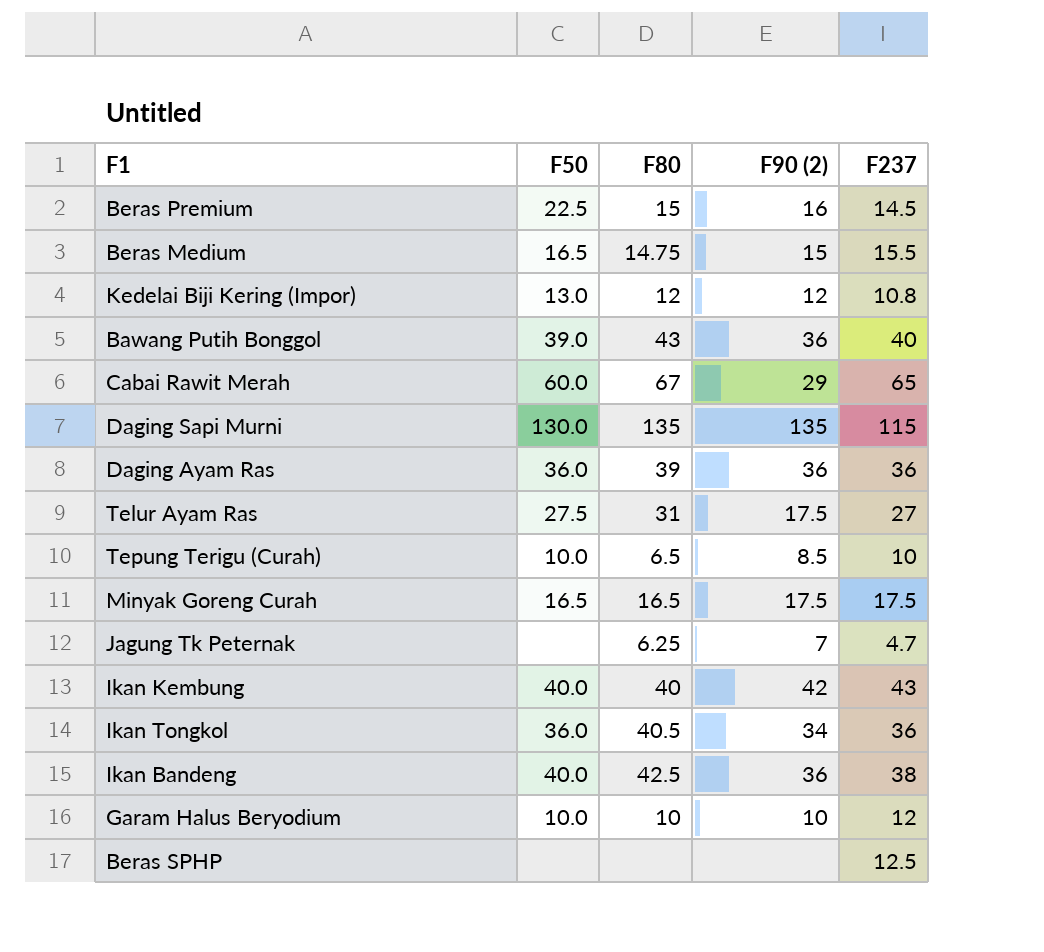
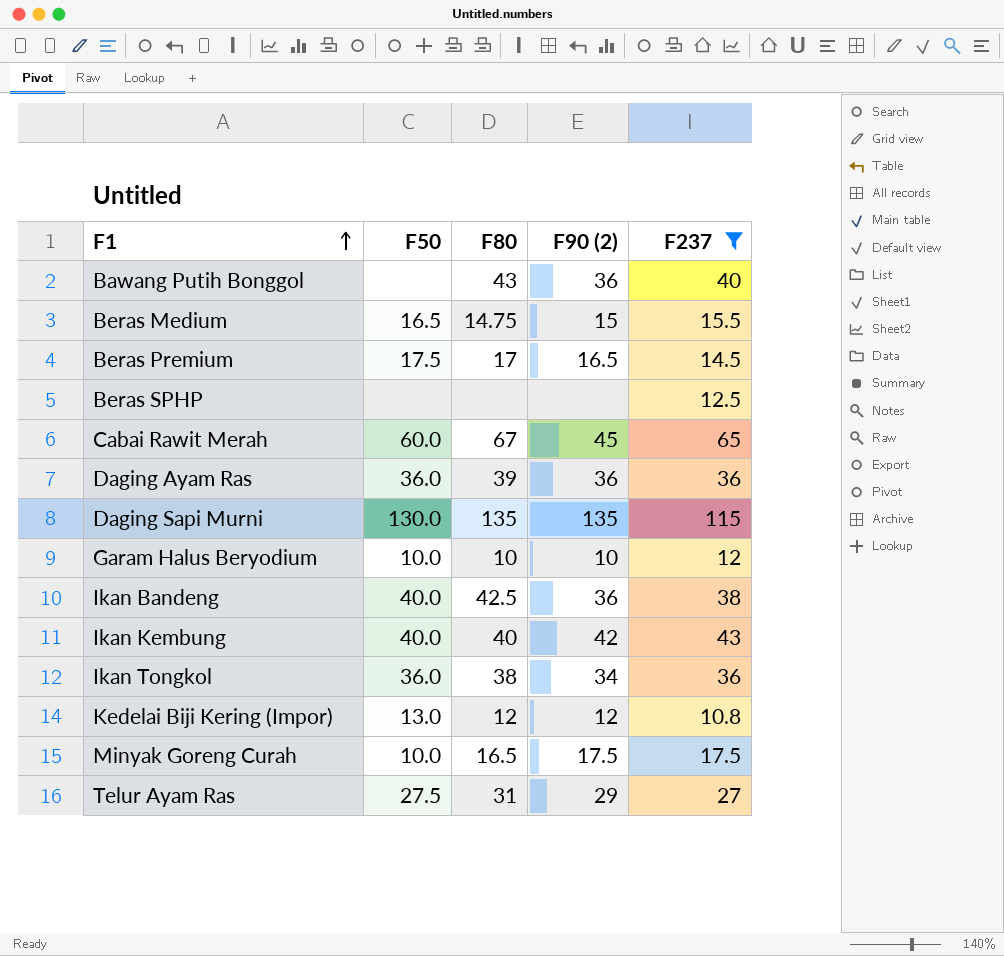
filter: none -> F237 >= 10.8
row order: none -> F1 ascending
Bawang Putih Bonggol | F50: 39.0 -> none
Beras Premium | F50: 22.5 -> 17.5
Beras Premium | F80: 15 -> 17
Beras Premium | F90 (2): 16 -> 16.5
Cabai Rawit Merah | F90 (2): 29 -> 45
Ikan Tongkol | F80: 40.5 -> 38
Minyak Goreng Curah | F50: 16.5 -> 10.0
Telur Ayam Ras | F90 (2): 17.5 -> 29

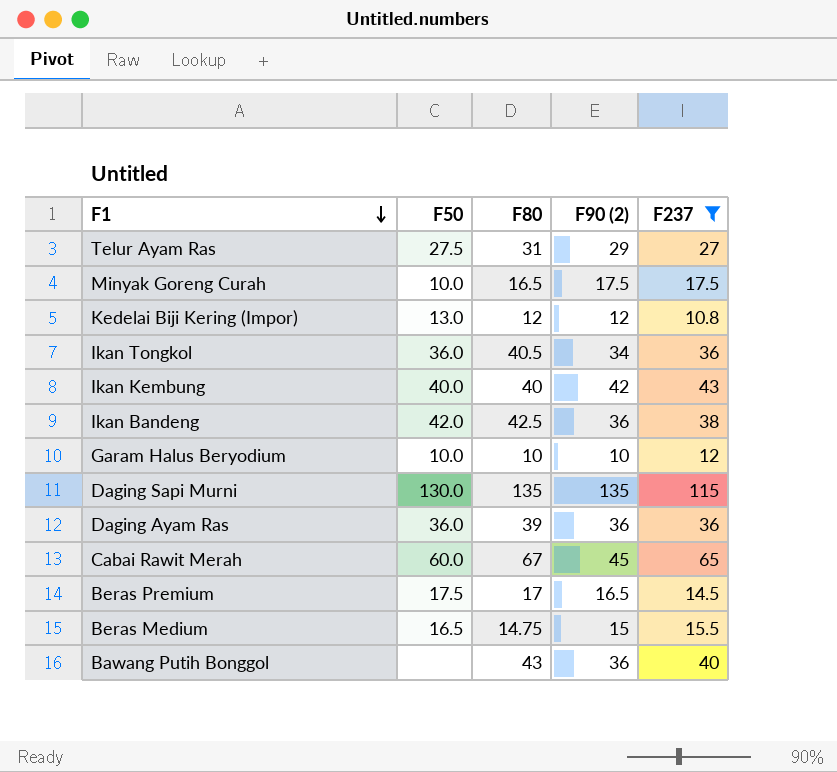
row order: F1 ascending -> F1 descending
row Beras SPHP: none | none | none | 12.5 -> none
Ikan Tongkol | F80: 38 -> 40.5
Ikan Bandeng | F50: 40.0 -> 42.0

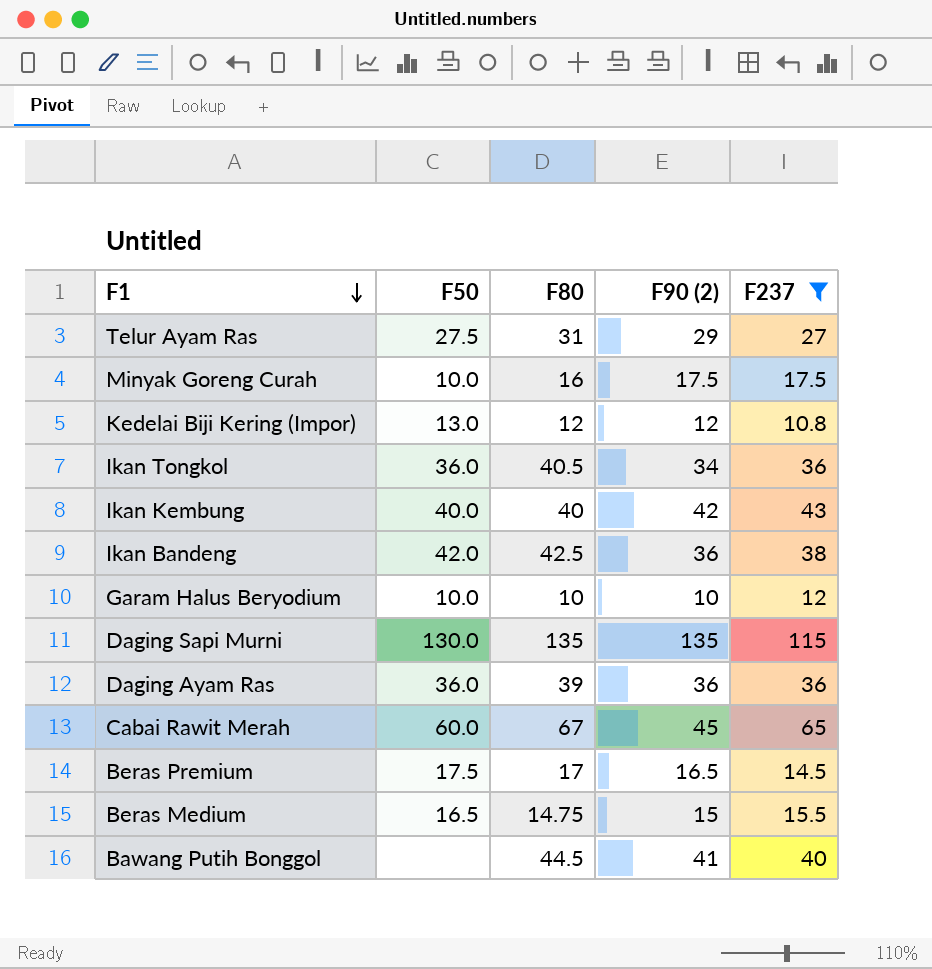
Minyak Goreng Curah | F80: 16.5 -> 16
Bawang Putih Bonggol | F80: 43 -> 44.5
Bawang Putih Bonggol | F90 (2): 36 -> 41

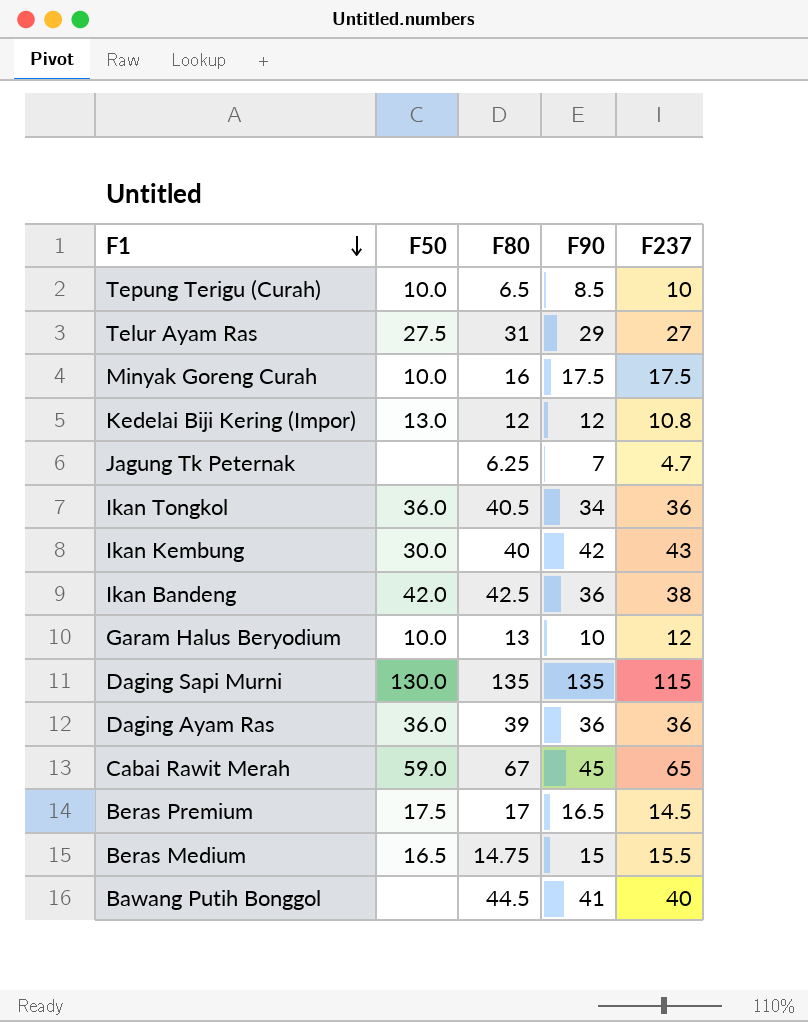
filter: F237 >= 10.8 -> none
column name: F90 (2) -> F90
Ikan Kembung | F50: 40.0 -> 30.0
Garam Halus Beryodium | F80: 10 -> 13
Cabai Rawit Merah | F50: 60.0 -> 59.0

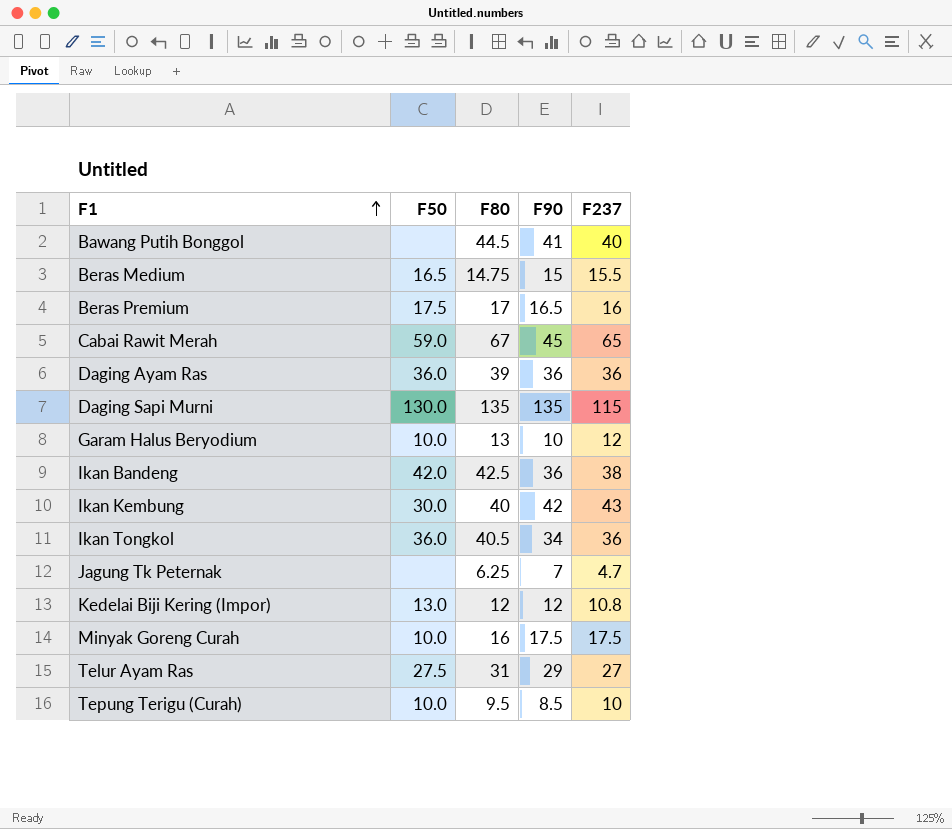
row order: F1 descending -> F1 ascending
Beras Premium | F237: 14.5 -> 16
Tepung Terigu (Curah) | F80: 6.5 -> 9.5

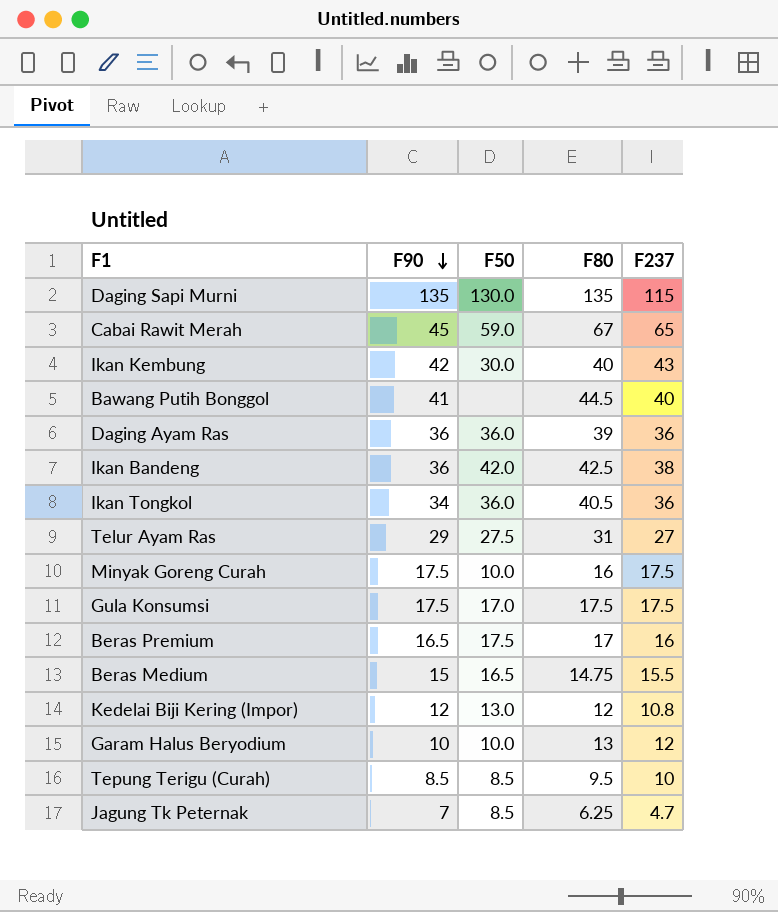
row order: F1 ascending -> F90 descending
column F90 | position: 4 -> 2
row Gula Konsumsi: none -> 17.5 | 17.0 | 17.5 | 17.5
Tepung Terigu (Curah) | F50: 10.0 -> 8.5
Jagung Tk Peternak | F50: none -> 8.5

